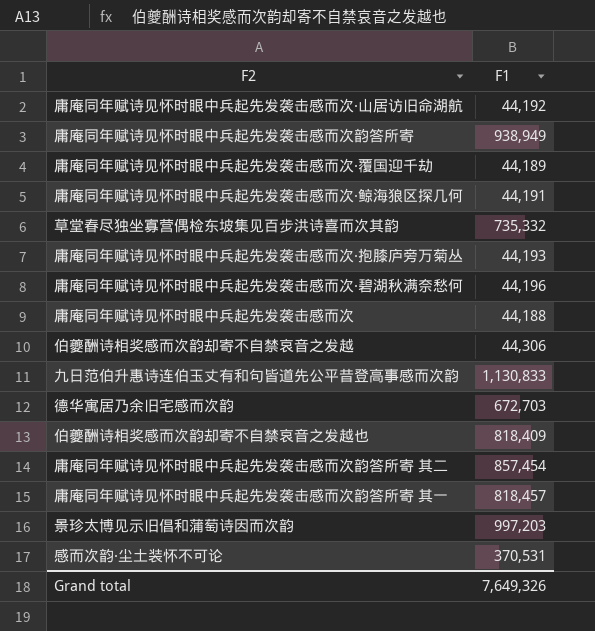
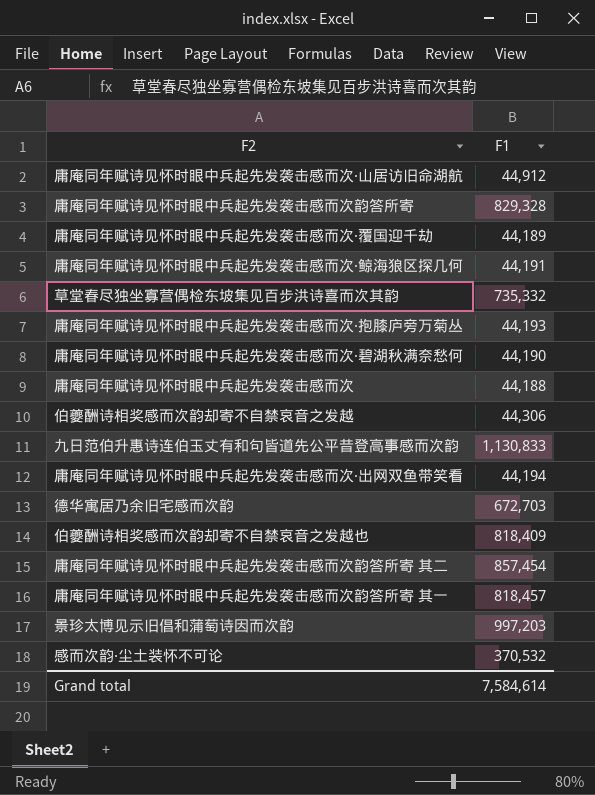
庸庵同年赋诗见怀时眼中兵起先发袭击感而次·山居访旧命湖航 | F1: 44,192 -> 44,912
庸庵同年赋诗见怀时眼中兵起先发袭击感而次韵答所寄 | F1: 938,949 -> 829,328
庸庵同年赋诗见怀时眼中兵起先发袭击感而次·碧湖秋满奈愁何 | F1: 44,196 -> 44,190
row 庸庵同年赋诗见怀时眼中兵起先发袭击感而次·出网双鱼带笑看: none -> 44,194
感而次韵·尘土装怀不可论 | F1: 370,531 -> 370,532
Grand total | F1: 7,649,326 -> 7,584,614

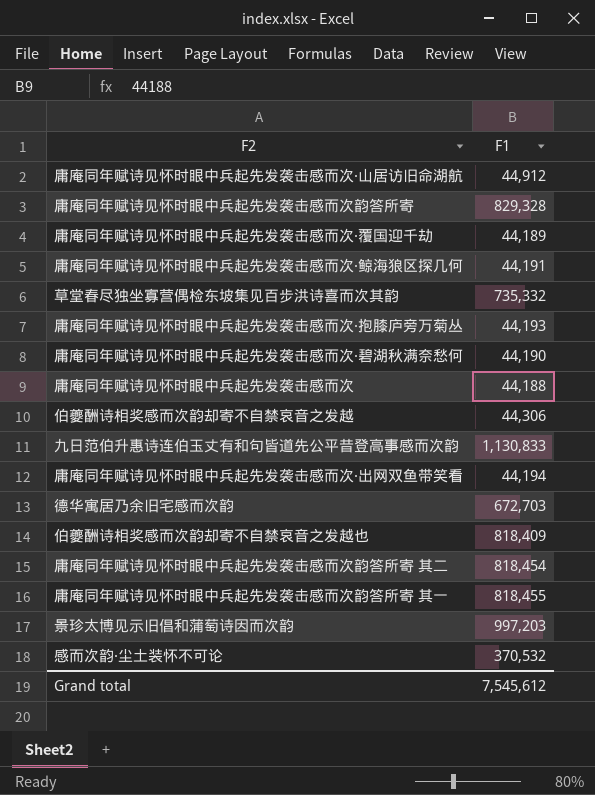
庸庵同年赋诗见怀时眼中兵起先发袭击感而次韵答所寄 其二 | F1: 857,454 -> 818,454
庸庵同年赋诗见怀时眼中兵起先发袭击感而次韵答所寄 其一 | F1: 818,457 -> 818,455
Grand total | F1: 7,584,614 -> 7,545,612

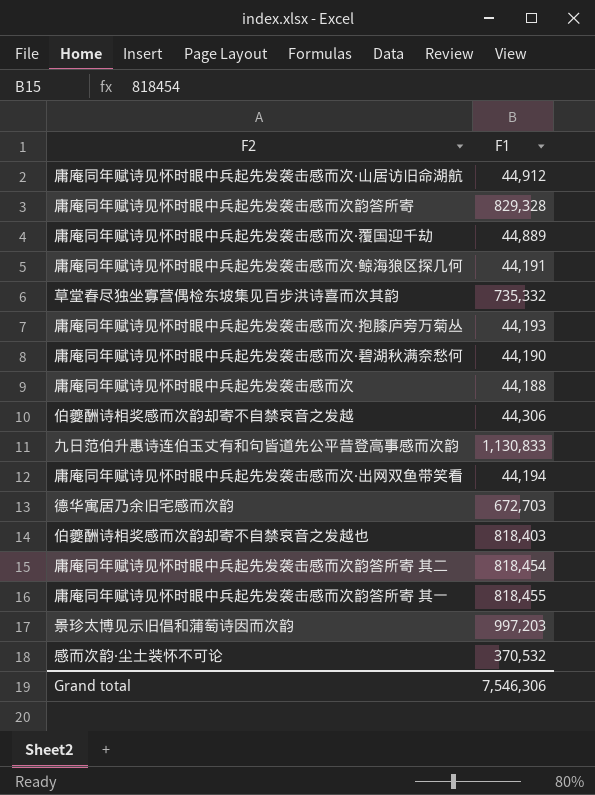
庸庵同年赋诗见怀时眼中兵起先发袭击感而次·覆国迎千劫 | F1: 44,189 -> 44,889
伯夔酬诗相奖感而次韵却寄不自禁哀音之发越也 | F1: 818,409 -> 818,403
Grand total | F1: 7,545,612 -> 7,546,306

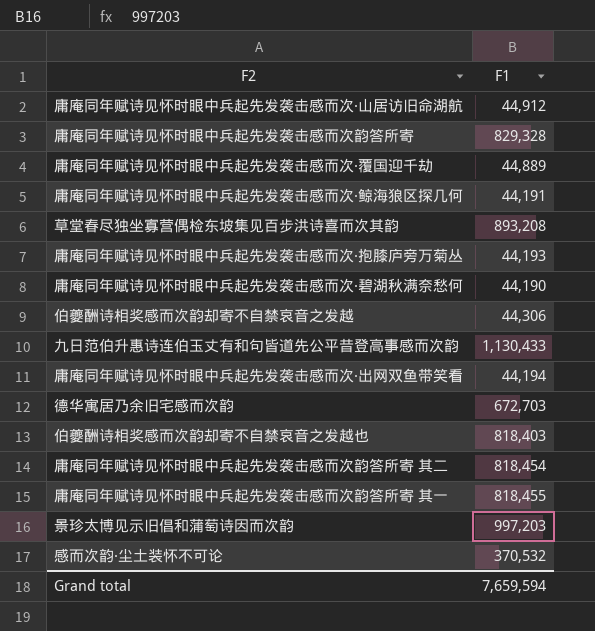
row 庸庵同年赋诗见怀时眼中兵起先发袭击感而次: 44,188 -> none
草堂春尽独坐寡营偶检东坡集见百步洪诗喜而次其韵 | F1: 735,332 -> 893,208
九日范伯升惠诗连伯玉丈有和句皆道先公平昔登高事感而次韵 | F1: 1,130,833 -> 1,130,433
Grand total | F1: 7,546,306 -> 7,659,594

